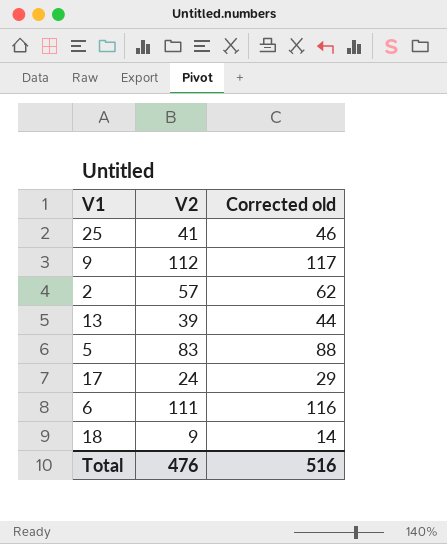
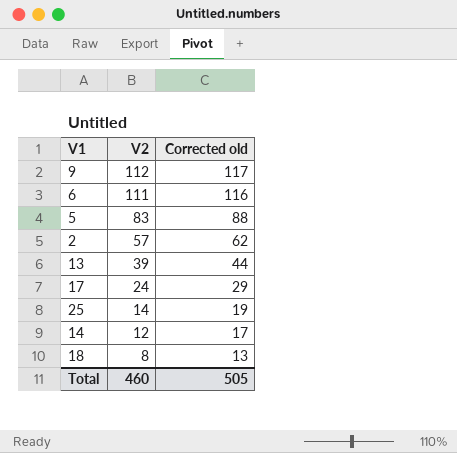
row order: none -> V2 descending
25 | V2: 41 -> 14
25 | Corrected old: 46 -> 19
row 14: none -> 12 | 17
18 | V2: 9 -> 8
18 | Corrected old: 14 -> 13
Total | V2: 476 -> 460
Total | Corrected old: 516 -> 505

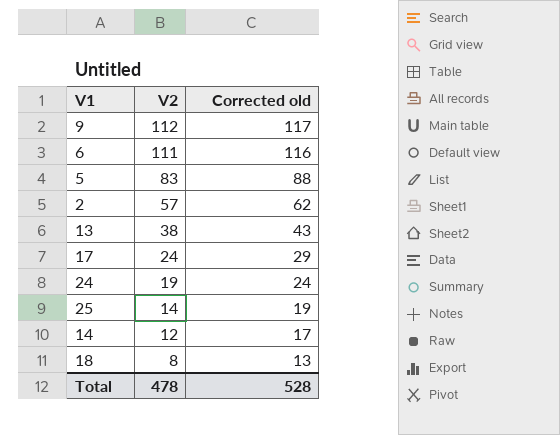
13 | V2: 39 -> 38
13 | Corrected old: 44 -> 43
row 24: none -> 19 | 24
Total | V2: 460 -> 478
Total | Corrected old: 505 -> 528

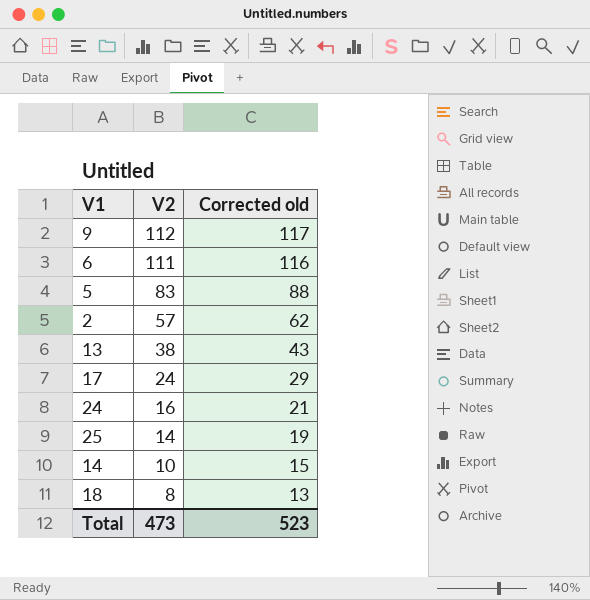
24 | V2: 19 -> 16
24 | Corrected old: 24 -> 21
14 | V2: 12 -> 10
14 | Corrected old: 17 -> 15
Total | V2: 478 -> 473
Total | Corrected old: 528 -> 523

